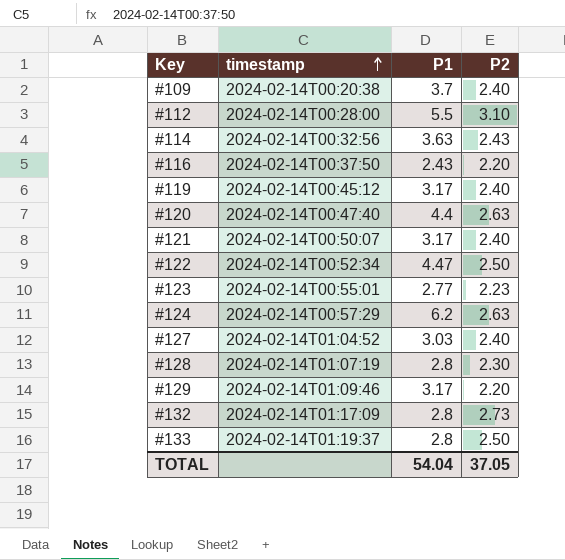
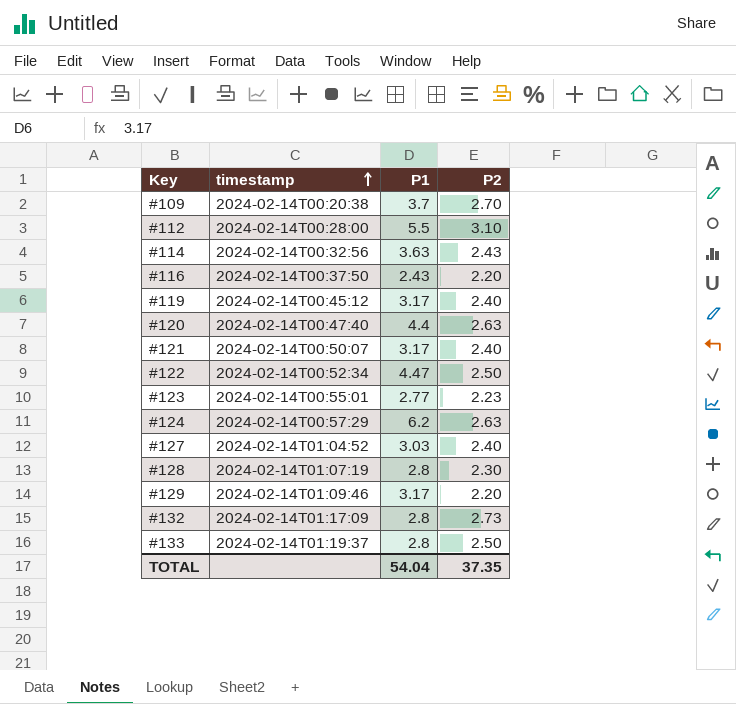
#109 | P2: 2.40 -> 2.70
TOTAL | P2: 37.05 -> 37.35

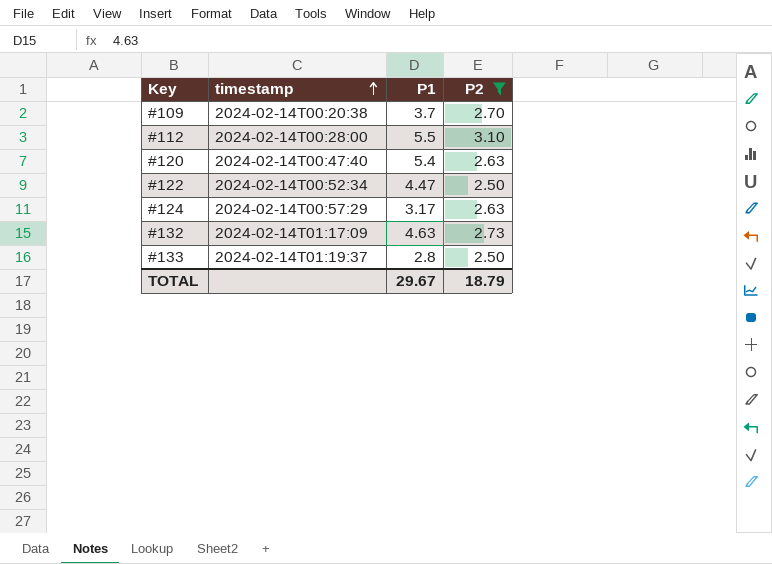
filter: none -> P2 >= 2.50
#120 | P1: 4.4 -> 5.4
#124 | P1: 6.2 -> 3.17
#132 | P1: 2.8 -> 4.63
TOTAL | P1: 54.04 -> 29.67
TOTAL | P2: 37.35 -> 18.79

